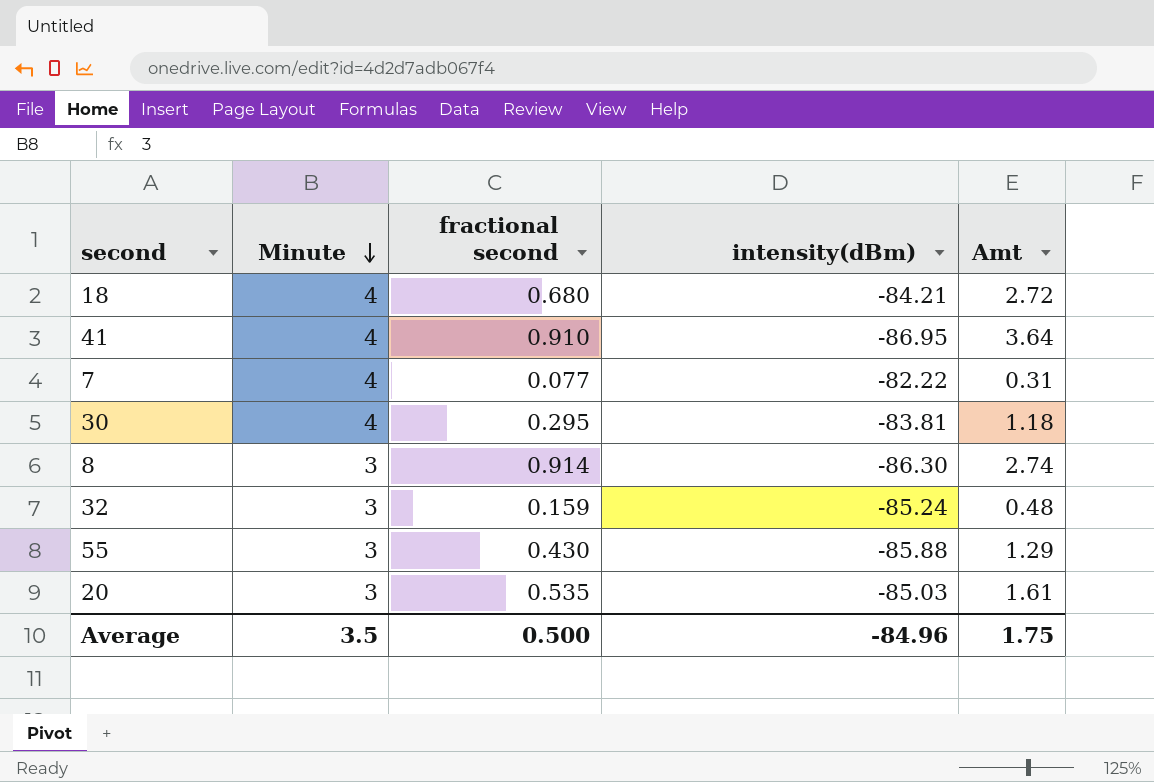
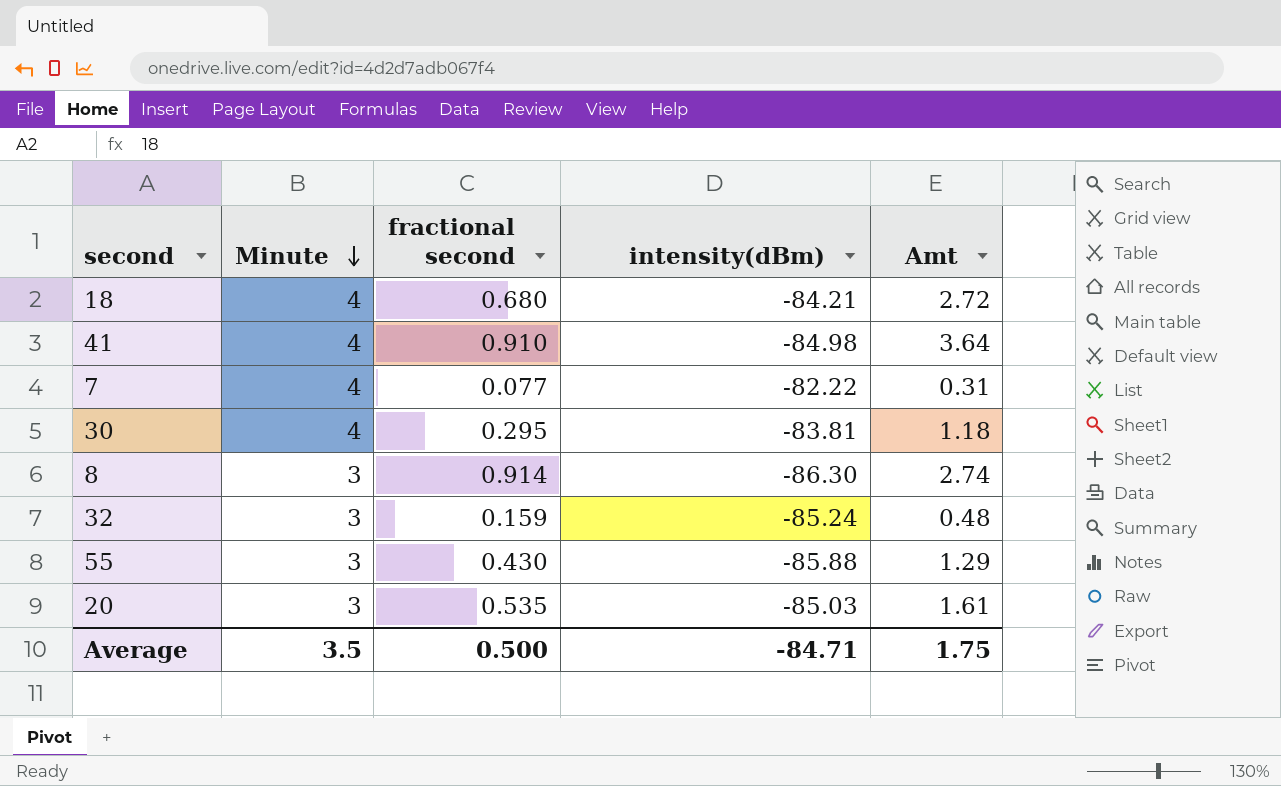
41 | intensity(dBm): -86.95 -> -84.98
Average | intensity(dBm): -84.96 -> -84.71

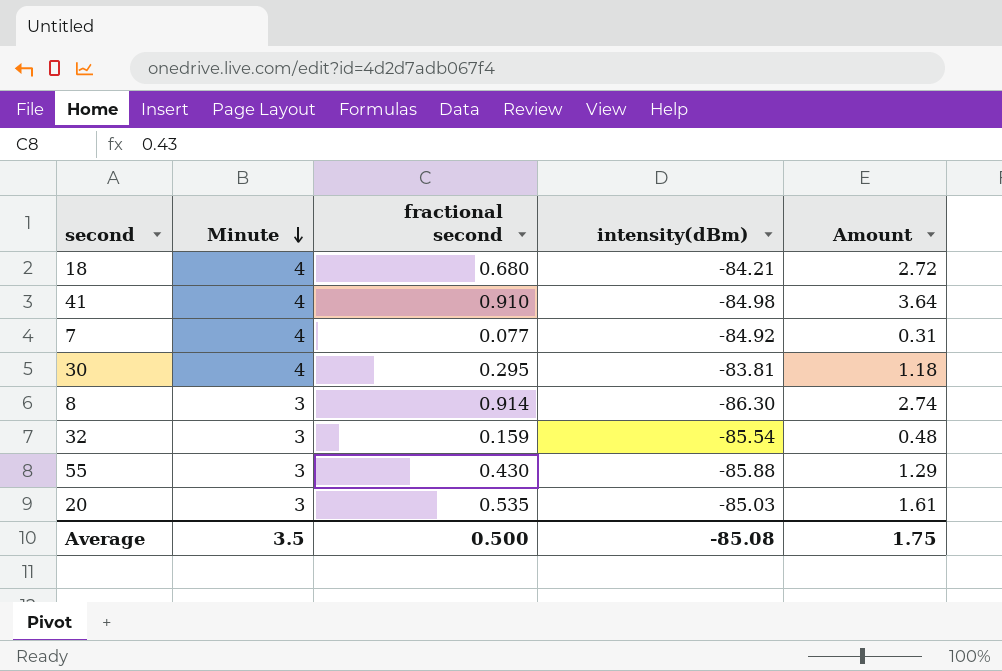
column name: Amt -> Amount
7 | intensity(dBm): -82.22 -> -84.92
32 | intensity(dBm): -85.24 -> -85.54
Average | intensity(dBm): -84.71 -> -85.08

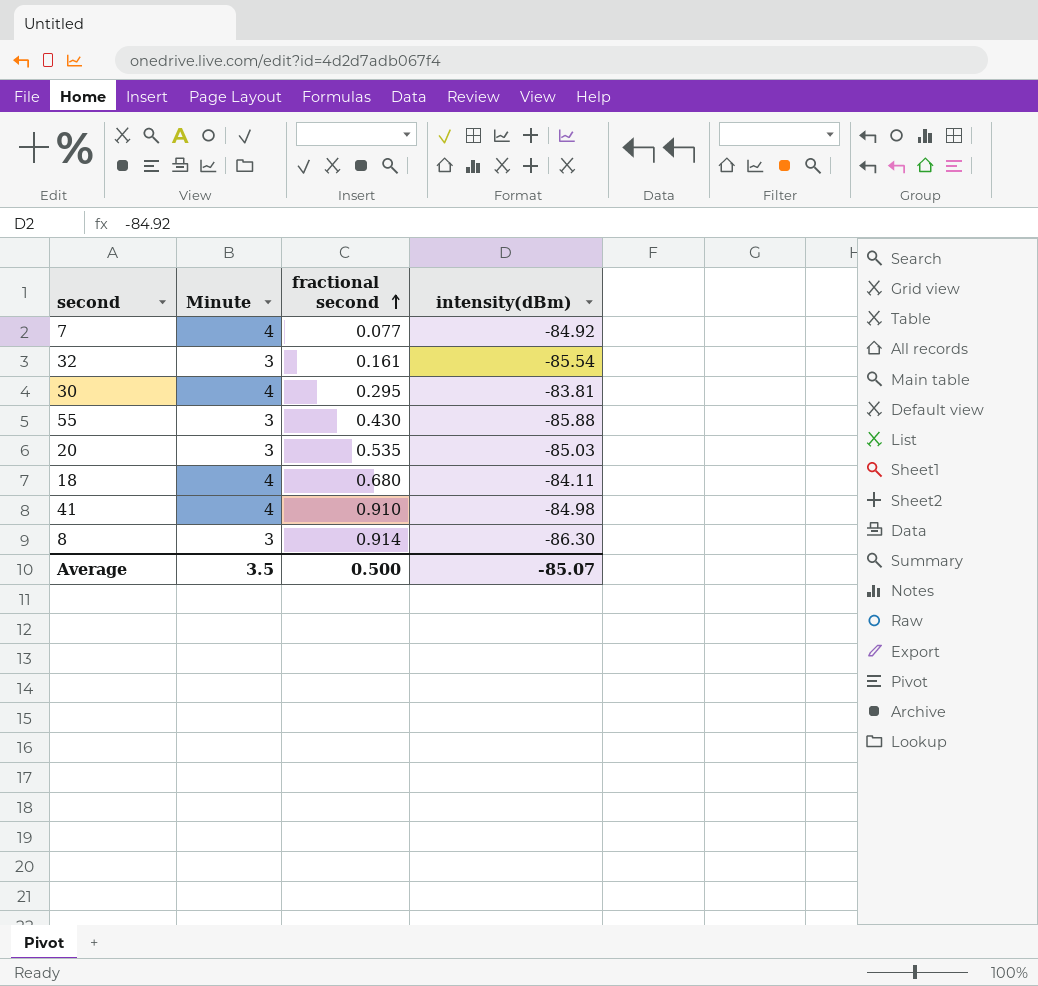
row order: Minute descending -> fractional second ascending
column Amount | formula: [Minute] * [fractional second] -> none
32 | fractional second: 0.159 -> 0.161
18 | intensity(dBm): -84.21 -> -84.11
Average | intensity(dBm): -85.08 -> -85.07

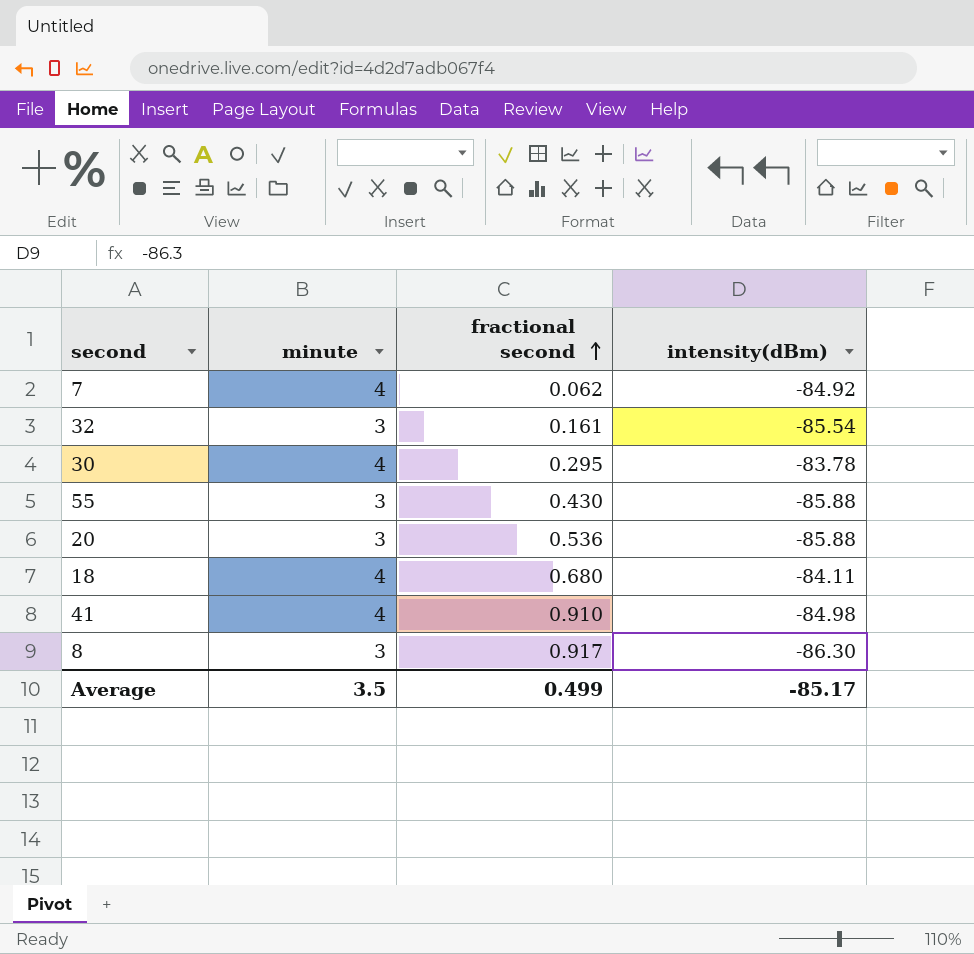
column name: Minute -> minute
7 | fractional second: 0.077 -> 0.062
30 | intensity(dBm): -83.81 -> -83.78
20 | fractional second: 0.535 -> 0.536
20 | intensity(dBm): -85.03 -> -85.88
8 | fractional second: 0.914 -> 0.917
Average | fractional second: 0.500 -> 0.499
Average | intensity(dBm): -85.07 -> -85.17

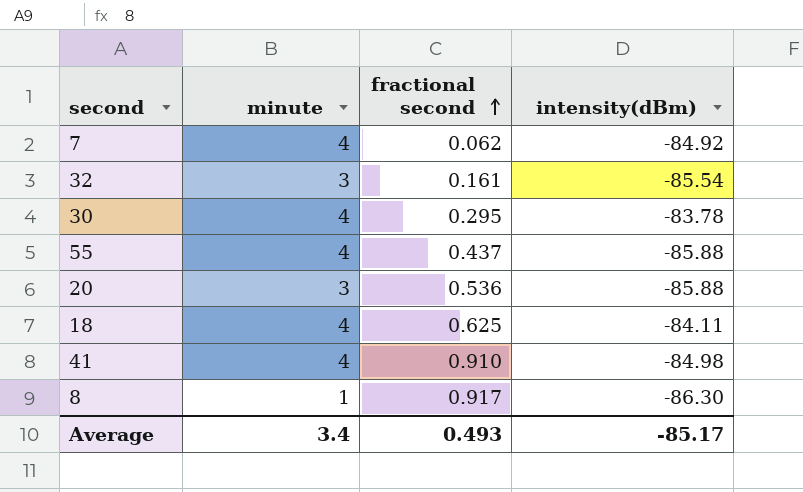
55 | minute: 3 -> 4
55 | fractional second: 0.430 -> 0.437
18 | fractional second: 0.680 -> 0.625
8 | minute: 3 -> 1
Average | minute: 3.5 -> 3.4
Average | fractional second: 0.499 -> 0.493

